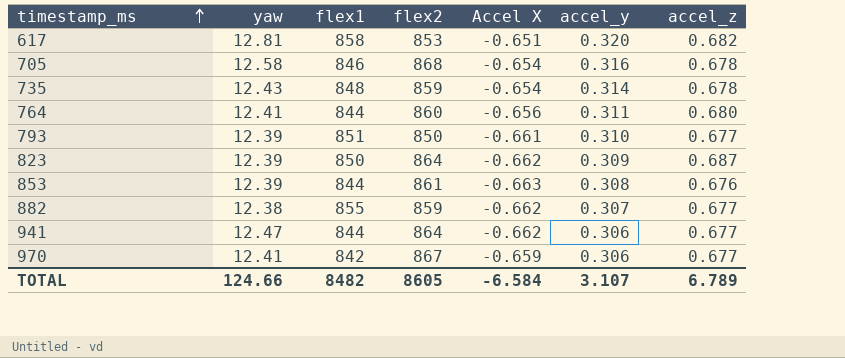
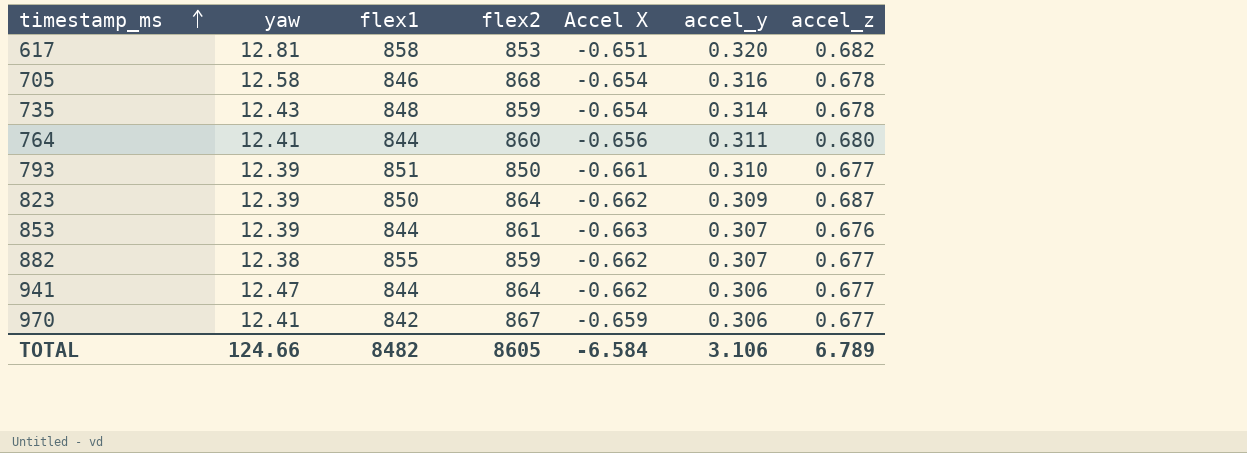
853 | accel_y: 0.308 -> 0.307
TOTAL | accel_y: 3.107 -> 3.106

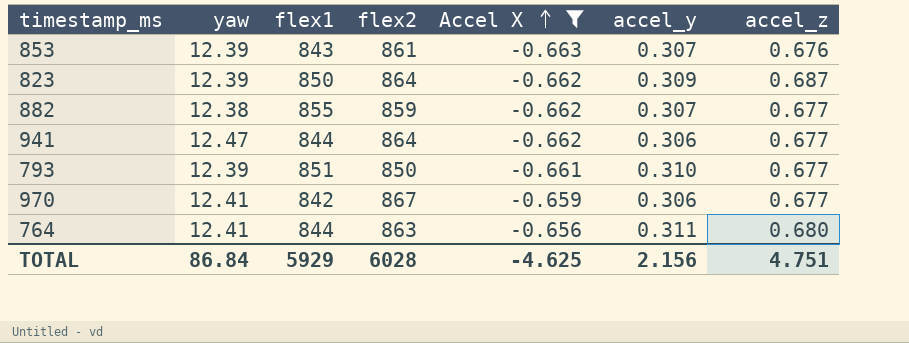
filter: none -> Accel X <= -0.656
row order: timestamp_ms ascending -> Accel X ascending
853 | flex1: 844 -> 843
764 | flex2: 860 -> 863
TOTAL | yaw: 124.66 -> 86.84
TOTAL | flex1: 8482 -> 5929
TOTAL | flex2: 8605 -> 6028
TOTAL | Accel X: -6.584 -> -4.625
TOTAL | accel_y: 3.106 -> 2.156
TOTAL | accel_z: 6.789 -> 4.751

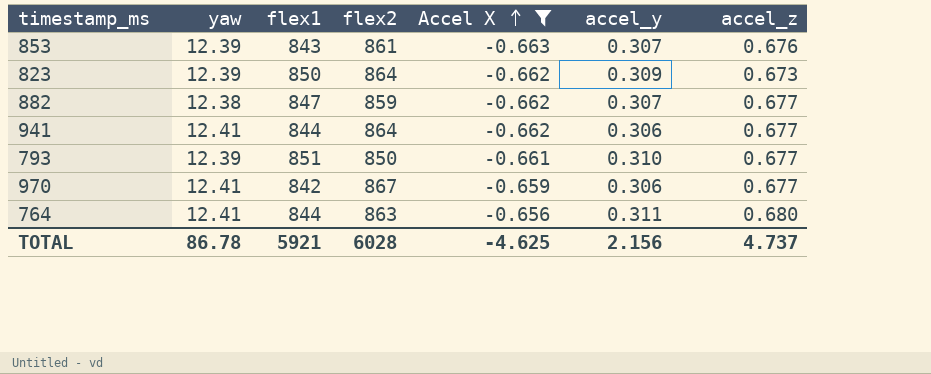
823 | accel_z: 0.687 -> 0.673
882 | flex1: 855 -> 847
941 | yaw: 12.47 -> 12.41
TOTAL | yaw: 86.84 -> 86.78
TOTAL | flex1: 5929 -> 5921
TOTAL | accel_z: 4.751 -> 4.737

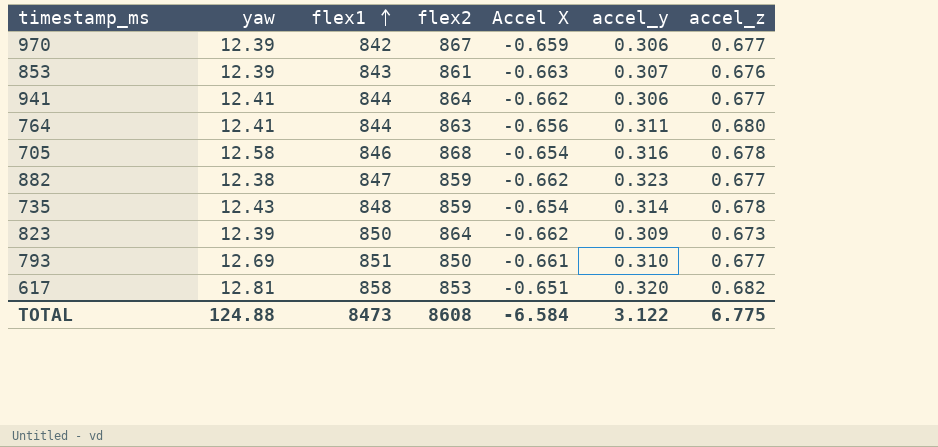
filter: Accel X <= -0.656 -> none
row order: Accel X ascending -> flex1 ascending
970 | yaw: 12.41 -> 12.39
882 | accel_y: 0.307 -> 0.323
793 | yaw: 12.39 -> 12.69
TOTAL | yaw: 86.78 -> 124.88
TOTAL | flex1: 5921 -> 8473
TOTAL | flex2: 6028 -> 8608
TOTAL | Accel X: -4.625 -> -6.584
TOTAL | accel_y: 2.156 -> 3.122
TOTAL | accel_z: 4.737 -> 6.775

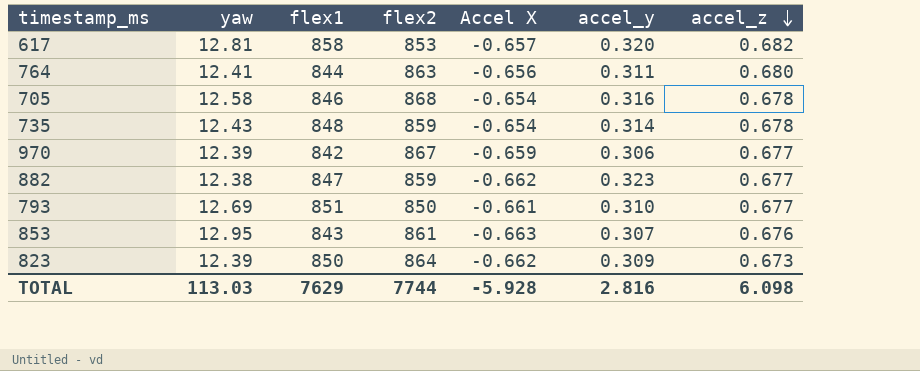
row order: flex1 ascending -> accel_z descending
row 941: 12.41 | 844 | 864 | -0.662 | 0.306 | 0.677 -> none
617 | Accel X: -0.651 -> -0.657
853 | yaw: 12.39 -> 12.95
TOTAL | yaw: 124.88 -> 113.03
TOTAL | flex1: 8473 -> 7629
TOTAL | flex2: 8608 -> 7744
TOTAL | Accel X: -6.584 -> -5.928
TOTAL | accel_y: 3.122 -> 2.816
TOTAL | accel_z: 6.775 -> 6.098

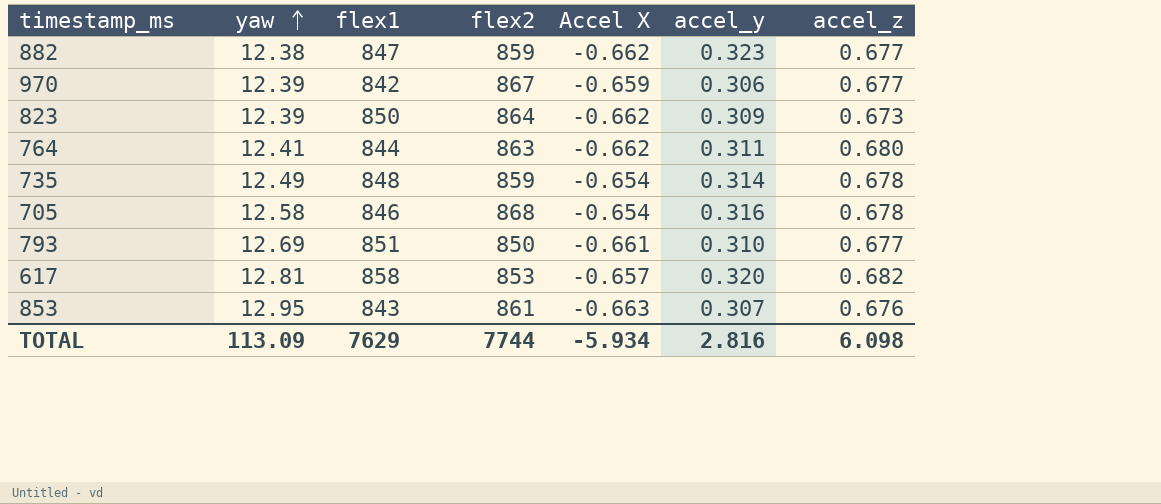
row order: accel_z descending -> yaw ascending
764 | Accel X: -0.656 -> -0.662
735 | yaw: 12.43 -> 12.49
TOTAL | yaw: 113.03 -> 113.09
TOTAL | Accel X: -5.928 -> -5.934

